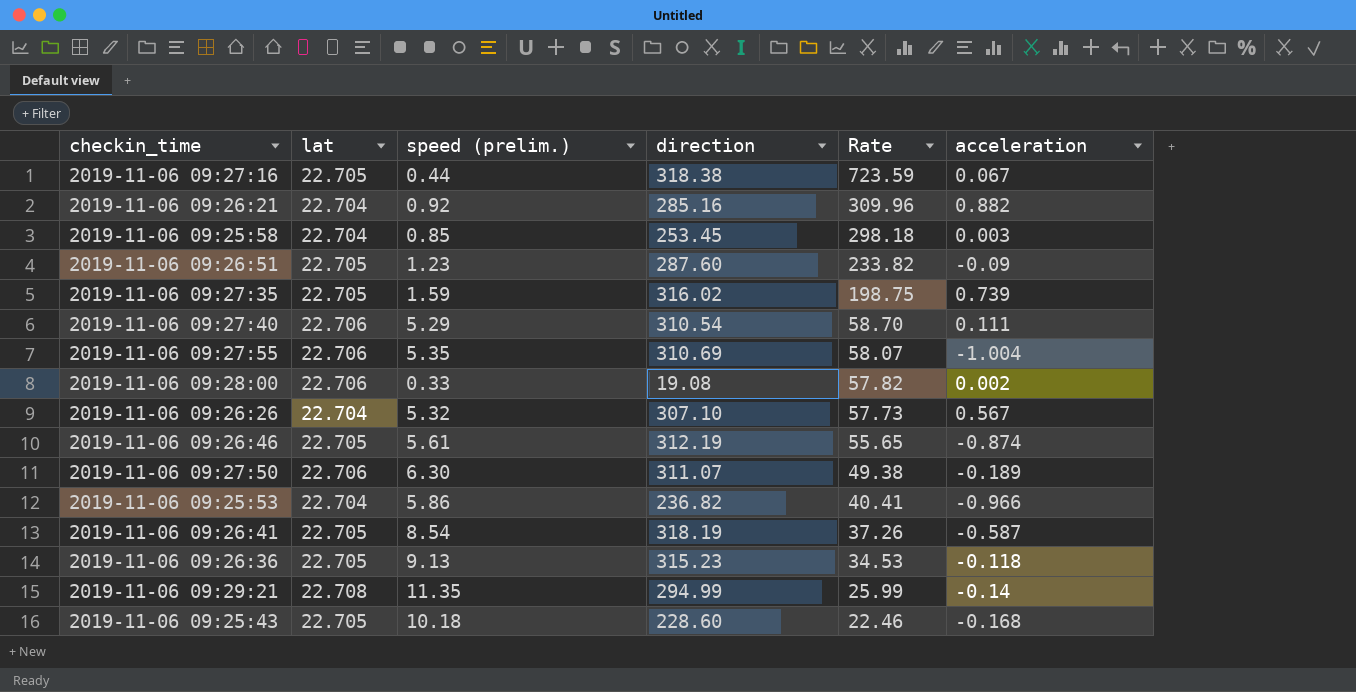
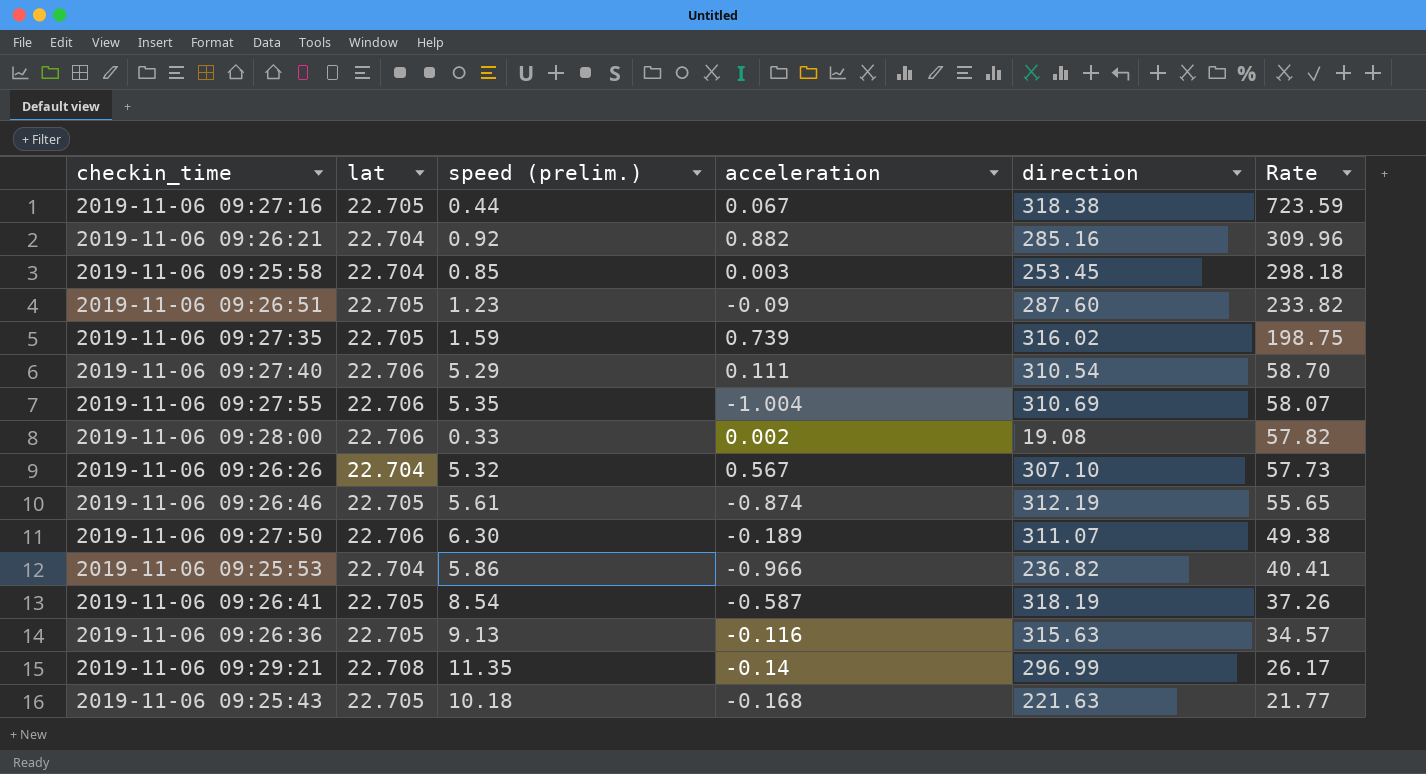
column acceleration | position: 6 -> 4
2019-11-06 09:26:36 | acceleration: -0.118 -> -0.116
2019-11-06 09:26:36 | direction: 315.23 -> 315.63
2019-11-06 09:26:36 | Rate: 34.53 -> 34.57
2019-11-06 09:29:21 | direction: 294.99 -> 296.99
2019-11-06 09:29:21 | Rate: 25.99 -> 26.17
2019-11-06 09:25:43 | direction: 228.60 -> 221.63
2019-11-06 09:25:43 | Rate: 22.46 -> 21.77

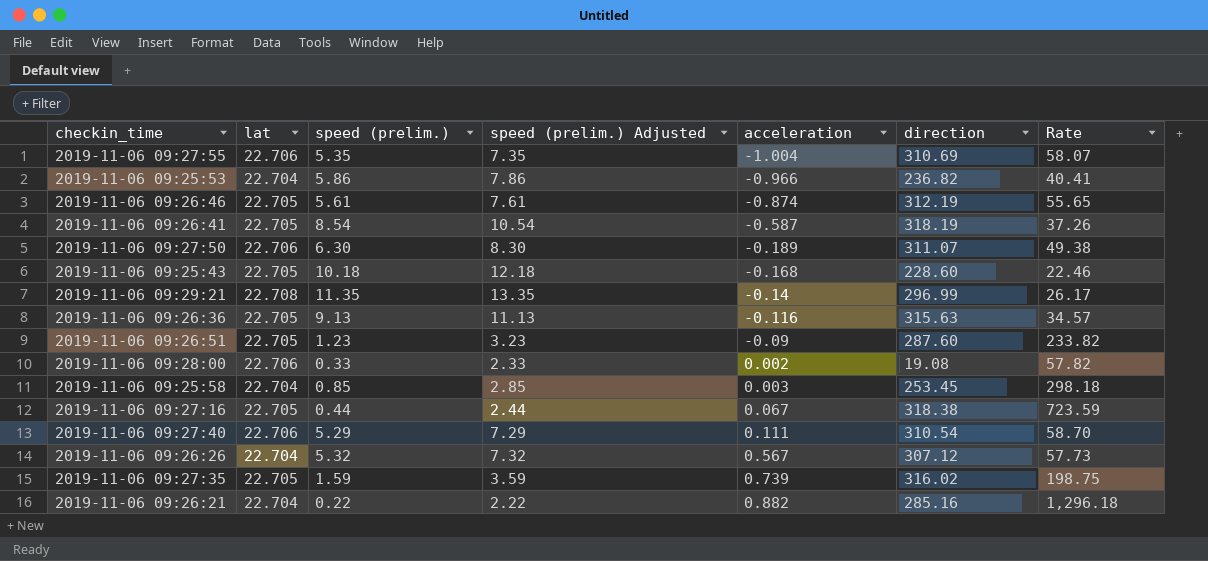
row order: Rate descending -> acceleration ascending
column speed (prelim.) Adjusted | formula: none -> [speed (prelim.)] + 2
2019-11-06 09:25:43 | direction: 221.63 -> 228.60
2019-11-06 09:25:43 | Rate: 21.77 -> 22.46
2019-11-06 09:26:26 | direction: 307.10 -> 307.12
2019-11-06 09:26:21 | speed (prelim.): 0.92 -> 0.22
2019-11-06 09:26:21 | Rate: 309.96 -> 1,296.18

